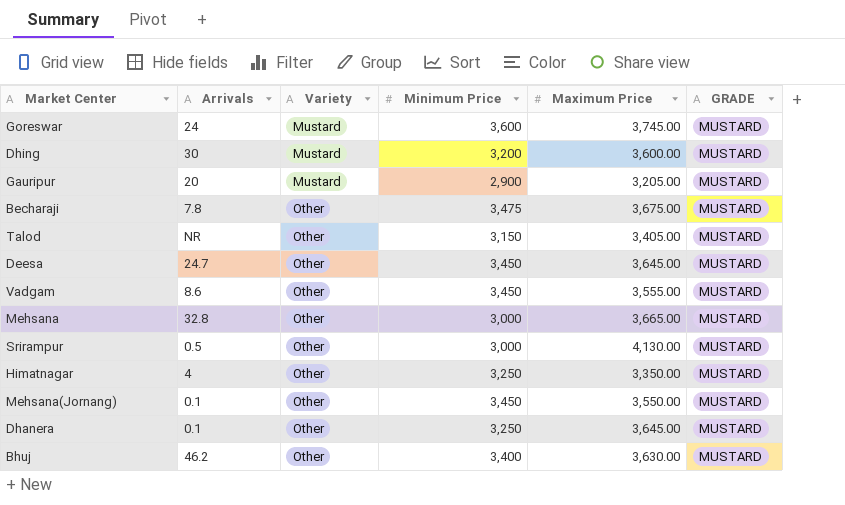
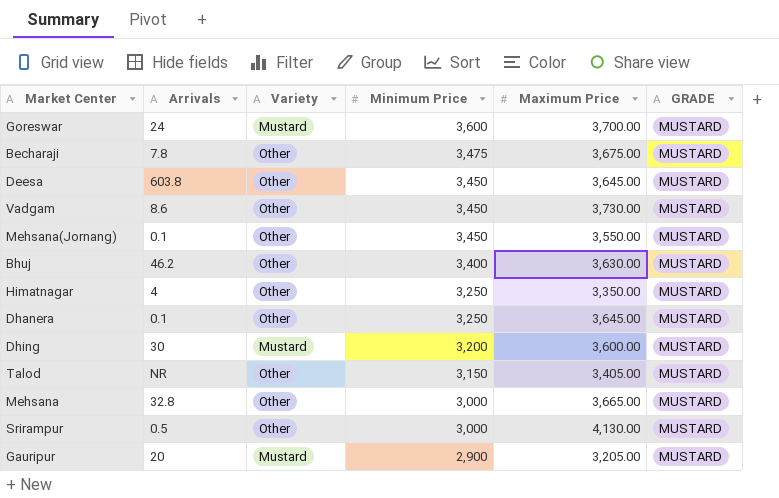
row order: Variety ascending -> Minimum Price descending
Goreswar | Maximum Price: 3,745.00 -> 3,700.00
Deesa | Arrivals: 24.7 -> 603.8
Vadgam | Maximum Price: 3,555.00 -> 3,730.00

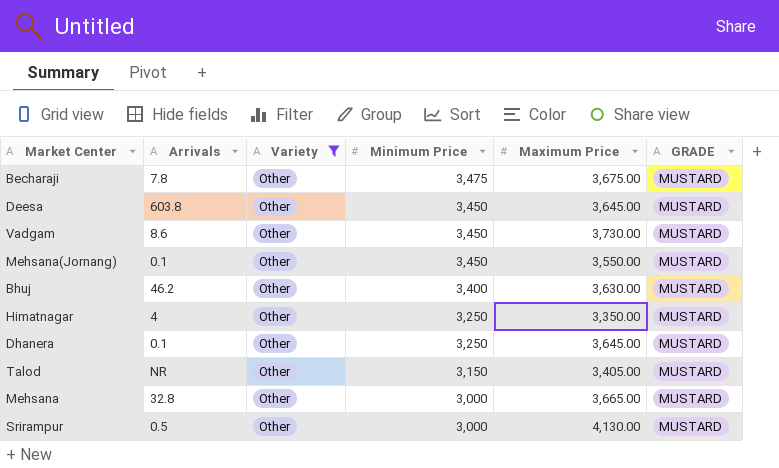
filter: none -> Variety = Other

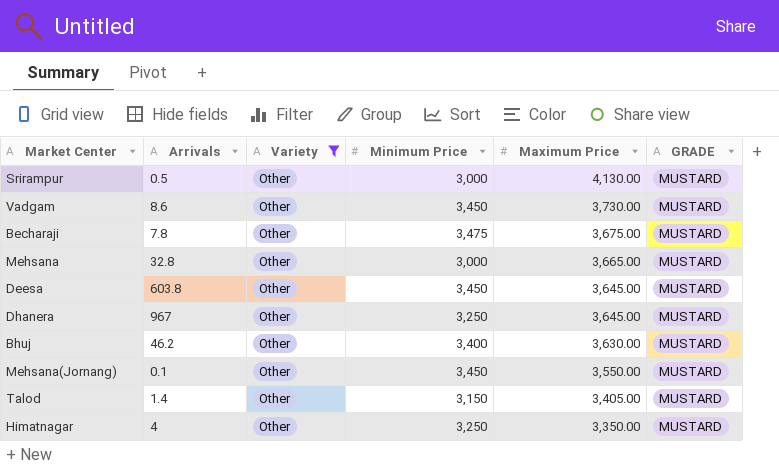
row order: Minimum Price descending -> Maximum Price descending
Dhanera | Arrivals: 0.1 -> 967
Talod | Arrivals: NR -> 1.4

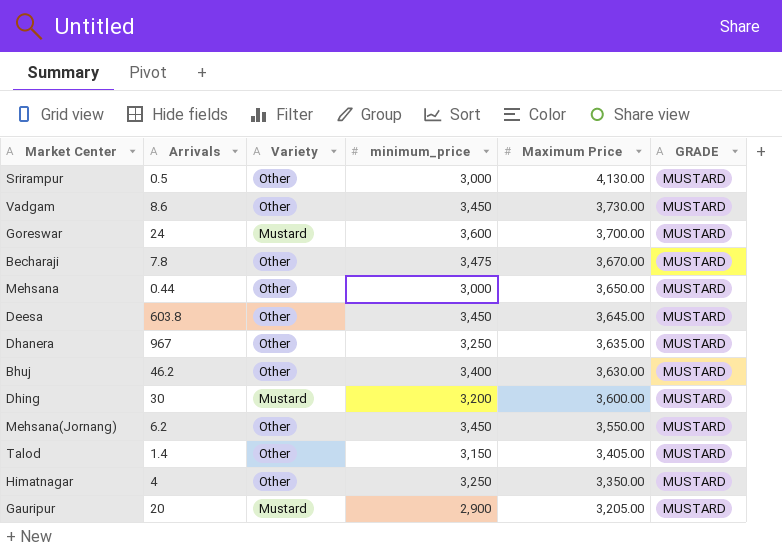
filter: Variety = Other -> none
column name: Minimum Price -> minimum_price
Becharaji | Maximum Price: 3,675.00 -> 3,670.00
Mehsana | Arrivals: 32.8 -> 0.44
Mehsana | Maximum Price: 3,665.00 -> 3,650.00
Dhanera | Maximum Price: 3,645.00 -> 3,635.00
Mehsana(Jornang) | Arrivals: 0.1 -> 6.2

